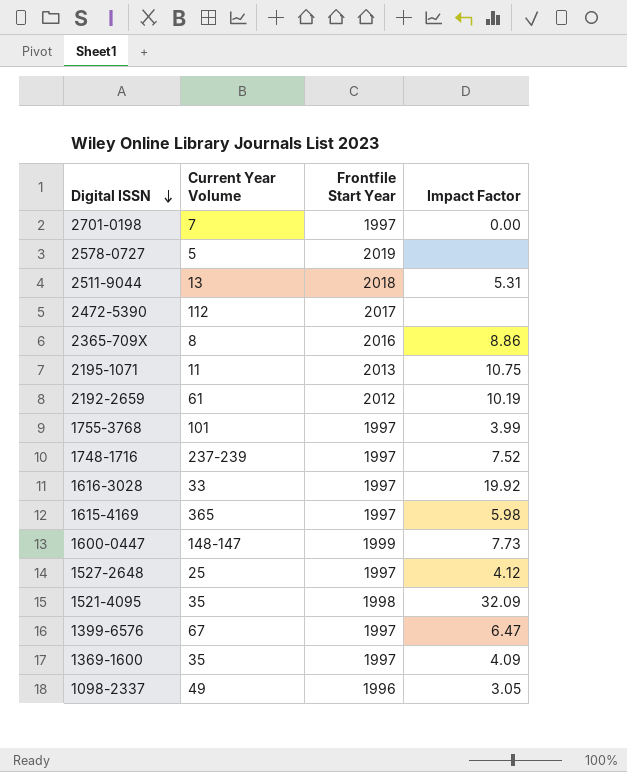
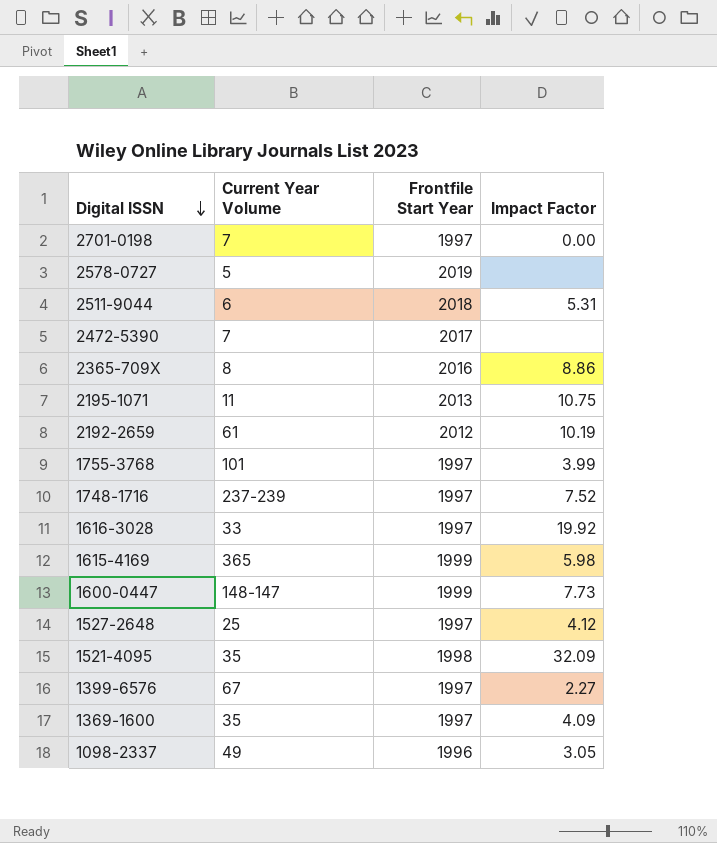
2511-9044 | Current Year Volume: 13 -> 6
2472-5390 | Current Year Volume: 112 -> 7
1615-4169 | Frontfile Start Year: 1997 -> 1999
1399-6576 | Impact Factor: 6.47 -> 2.27

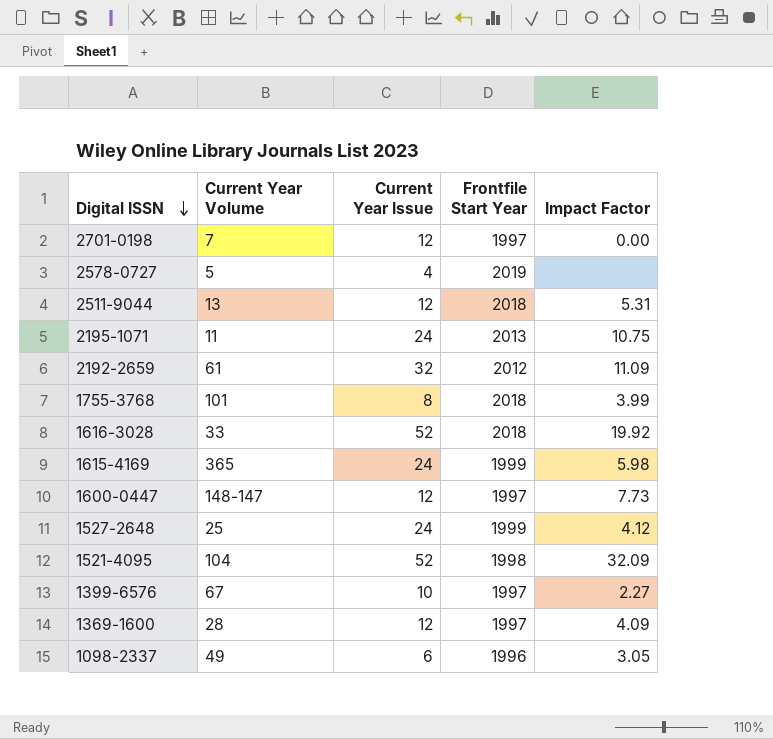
column Current Year Issue | position: none -> 3
row 2472-5390: 7 | 2017 | none -> none
row 2365-709X: 8 | 2016 | 8.86 -> none
row 1748-1716: 237-239 | 1997 | 7.52 -> none
2511-9044 | Current Year Volume: 6 -> 13
2192-2659 | Impact Factor: 10.19 -> 11.09
1755-3768 | Frontfile Start Year: 1997 -> 2018
1616-3028 | Frontfile Start Year: 1997 -> 2018
1600-0447 | Frontfile Start Year: 1999 -> 1997
1527-2648 | Frontfile Start Year: 1997 -> 1999
1521-4095 | Current Year Volume: 35 -> 104
1369-1600 | Current Year Volume: 35 -> 28

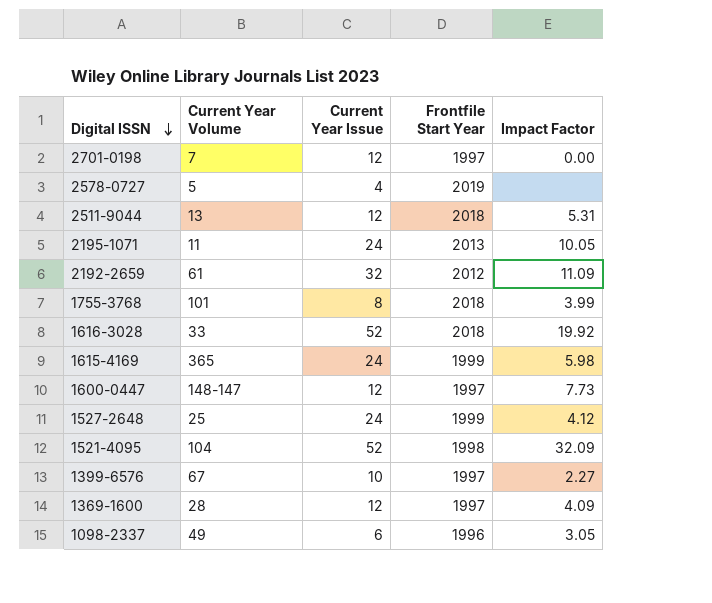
2195-1071 | Impact Factor: 10.75 -> 10.05

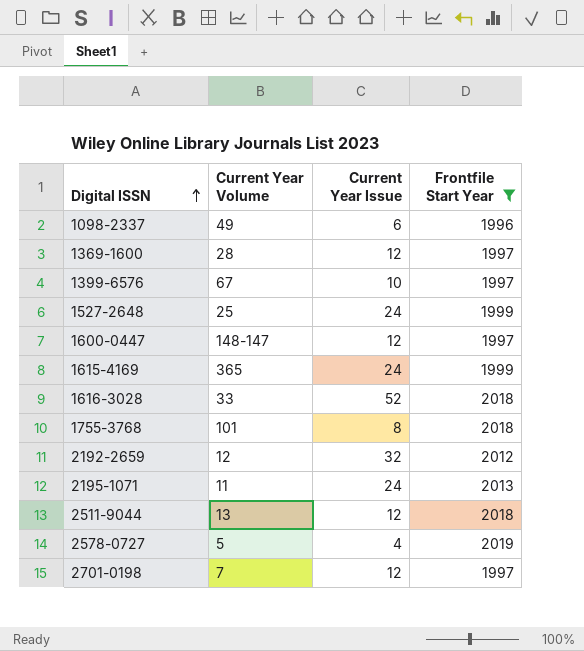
filter: none -> Frontfile Start Year != 1998
row order: Digital ISSN descending -> Digital ISSN ascending
column Impact Factor | position: 5 -> none
2192-2659 | Current Year Volume: 61 -> 12

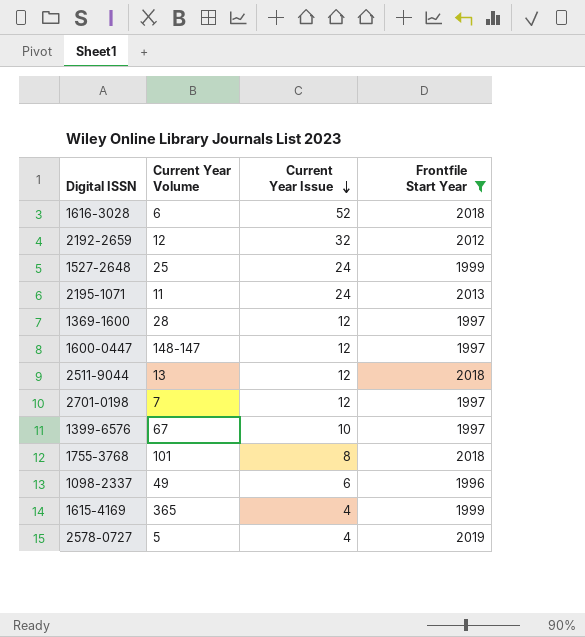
row order: Digital ISSN ascending -> Current Year Issue descending
1616-3028 | Current Year Volume: 33 -> 6
1615-4169 | Current Year Issue: 24 -> 4

